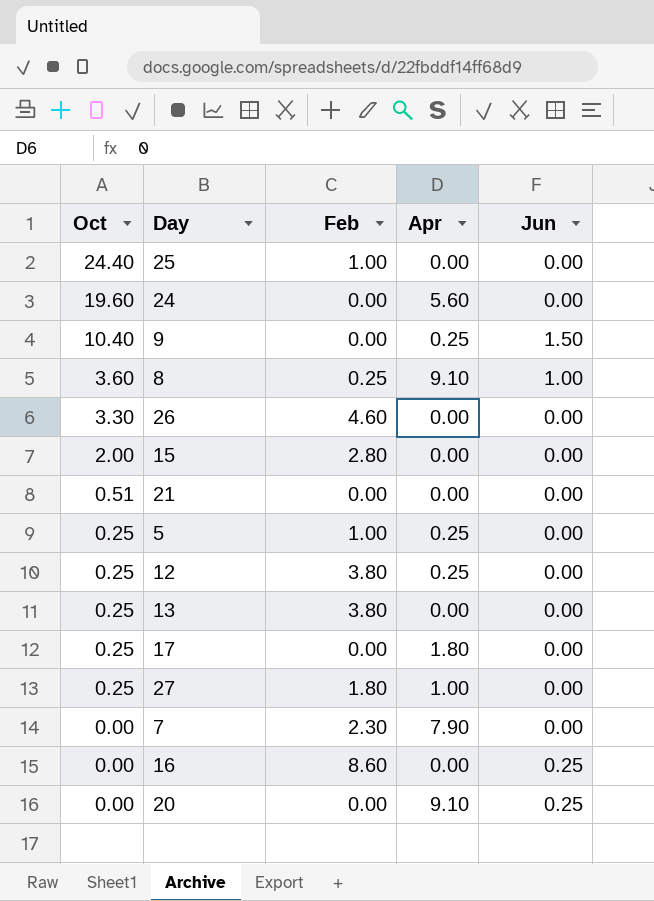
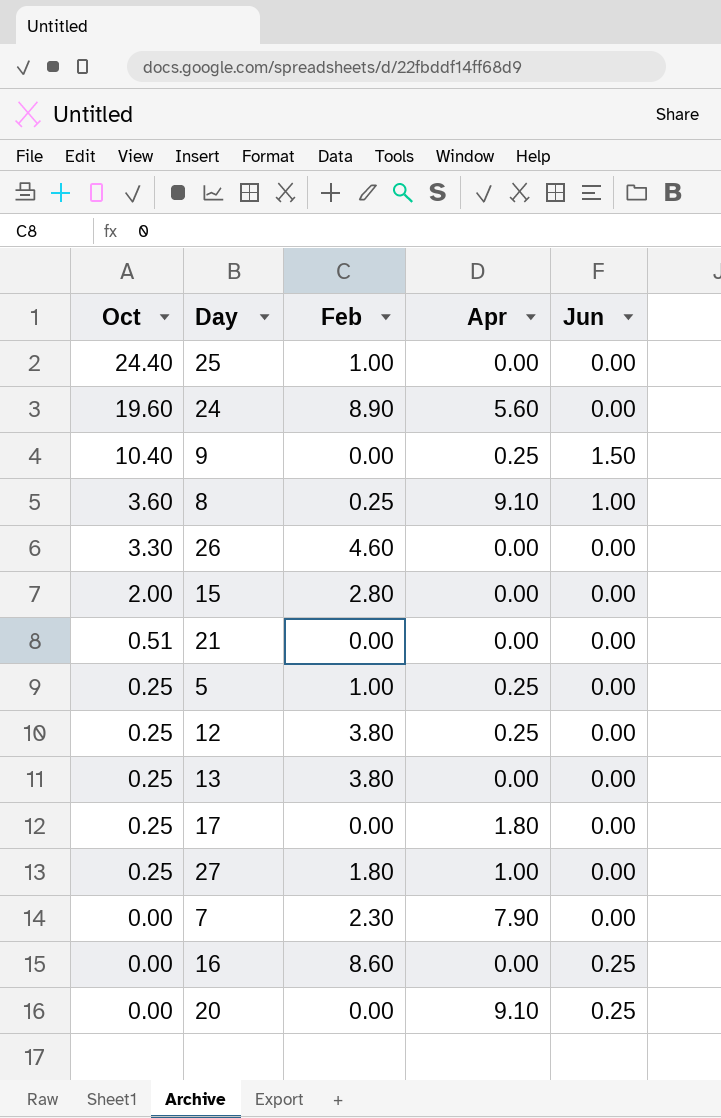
24 | Feb: 0.00 -> 8.90

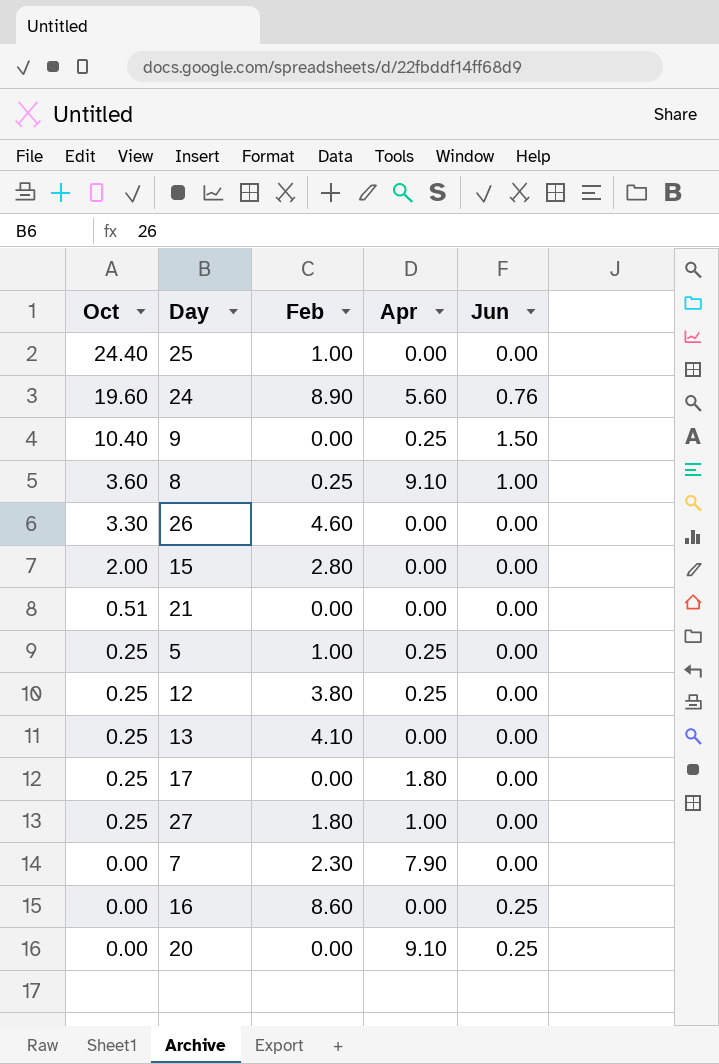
24 | Jun: 0.00 -> 0.76
13 | Feb: 3.80 -> 4.10

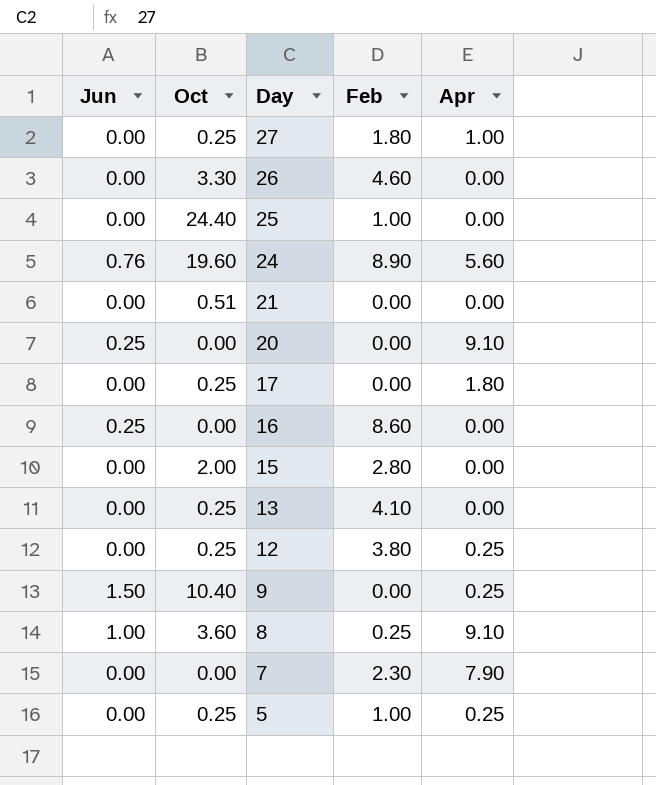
row order: Oct descending -> Day descending
column Jun | position: 5 -> 1

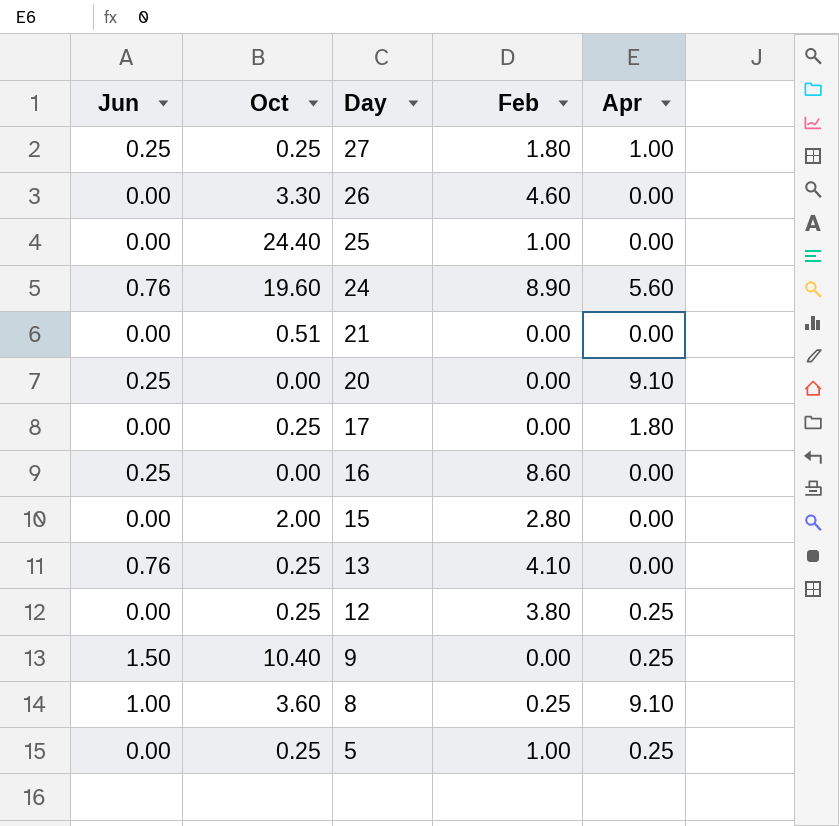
row 7: 0.00 | 0.00 | 2.30 | 7.90 -> none
27 | Jun: 0.00 -> 0.25
13 | Jun: 0.00 -> 0.76

